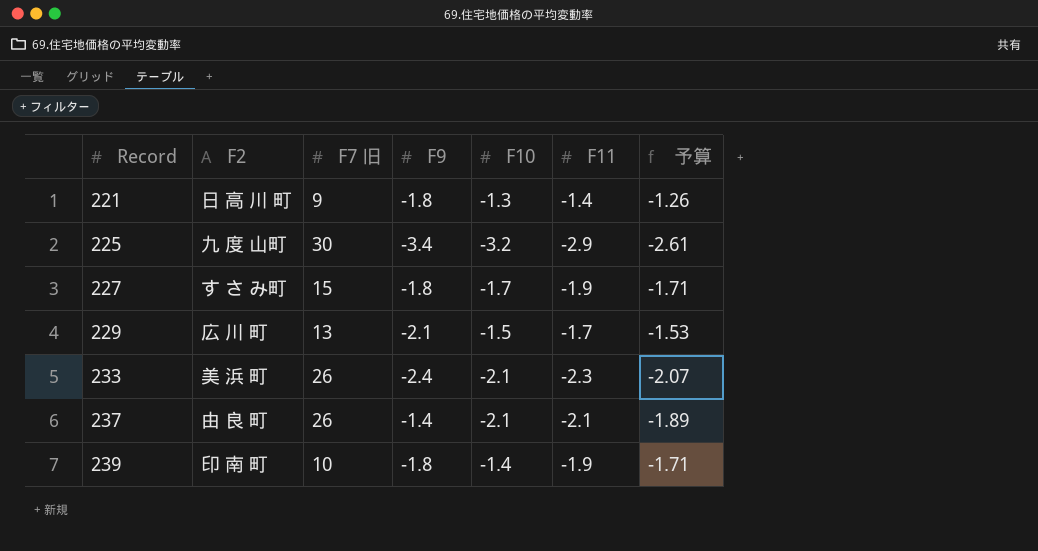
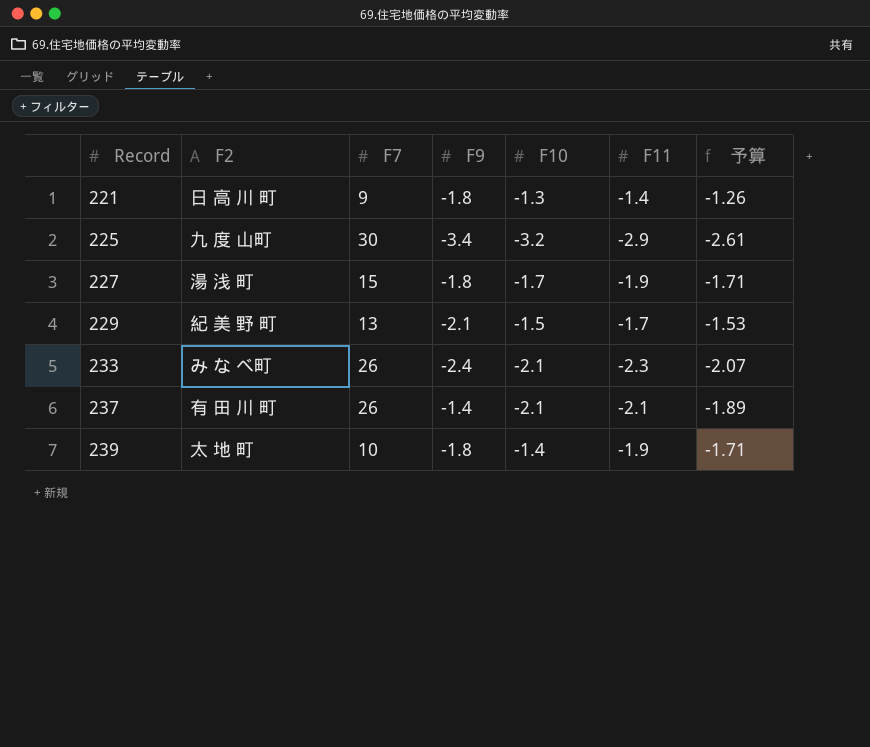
column name: F7 旧 -> F7
227 | F2: す さ み町 -> 湯 浅 町
229 | F2: 広 川 町 -> 紀 美 野 町
233 | F2: 美 浜 町 -> み な べ町
237 | F2: 由 良 町 -> 有 田 川 町
239 | F2: 印 南 町 -> 太 地 町

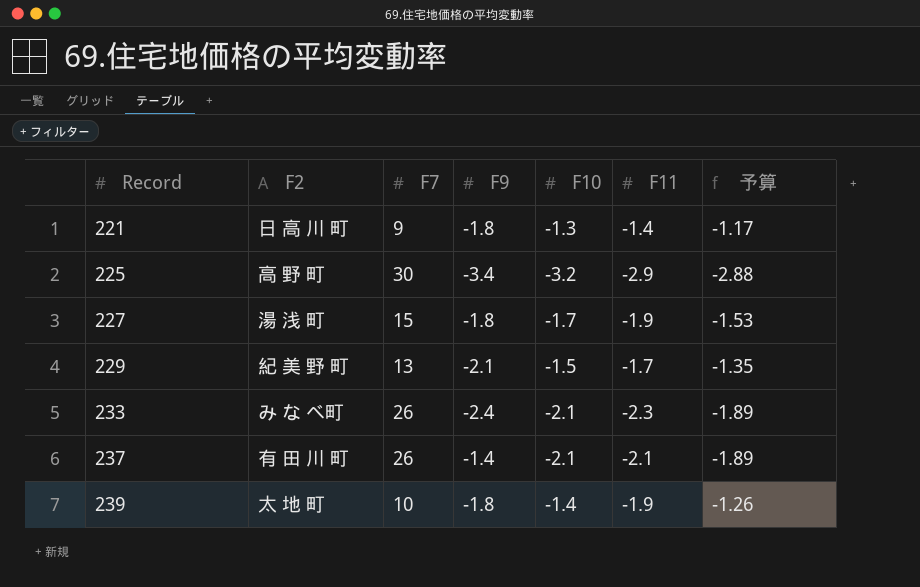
column 予算 | formula: [F11] * 0.9 -> [F10] * 0.9
225 | F2: 九 度 山町 -> 高 野 町

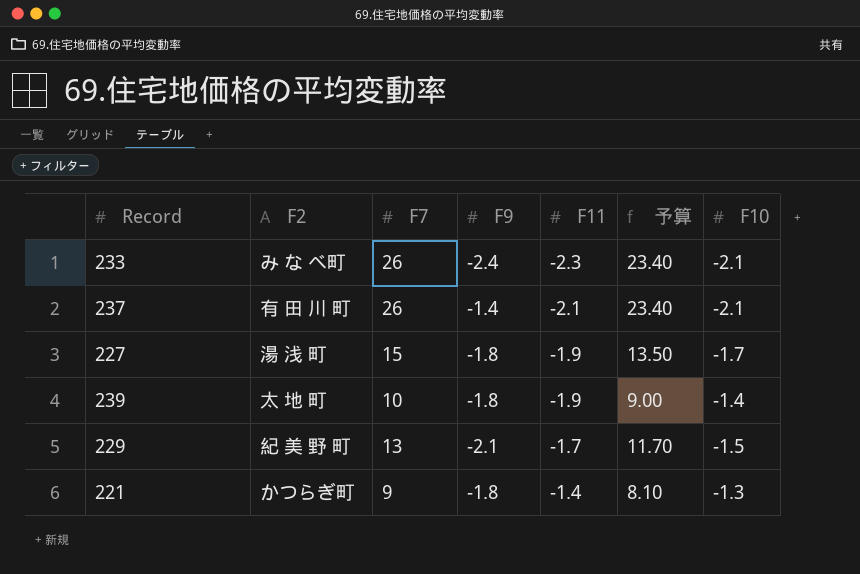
row order: Record ascending -> F11 ascending
column 予算 | formula: [F10] * 0.9 -> [F7] * 0.9
column F10 | position: 5 -> 7
row 225: 高 野 町 | 30 | -3.4 | -3.2 | -2.9 | -2.88 -> none
221 | F2: 日 高 川 町 -> かつらぎ町

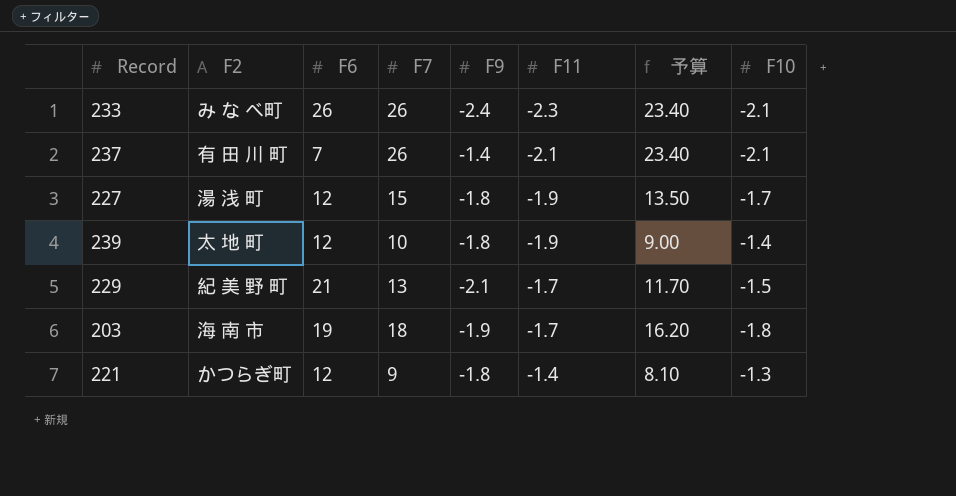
column F6 | position: none -> 3
row 203: none -> 海 南 市 | 19 | 18 | -1.9 | -1.7 | 16.20 | -1.8

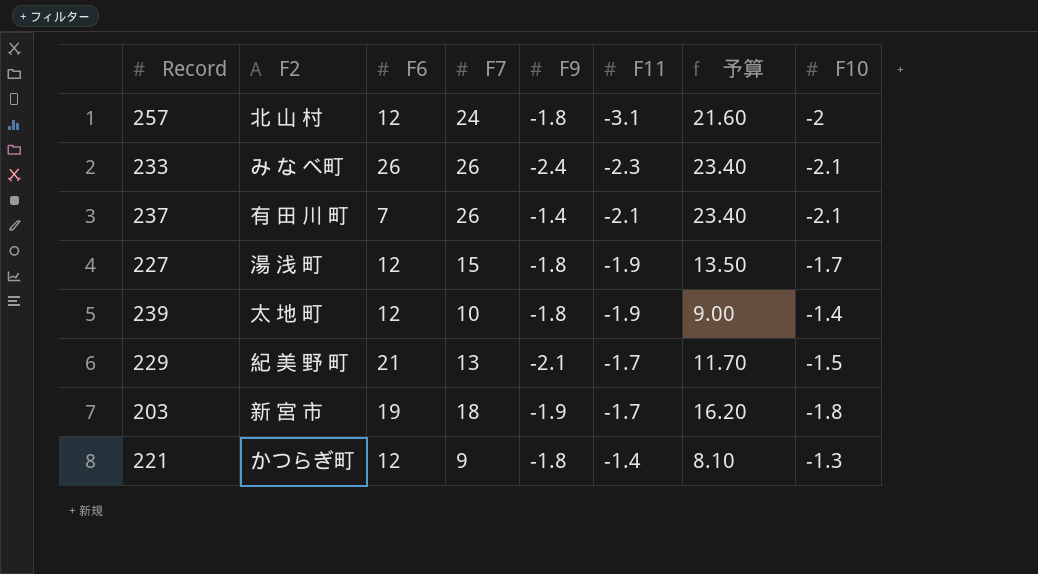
row 257: none -> 北 山 村 | 12 | 24 | -1.8 | -3.1 | 21.60 | -2
203 | F2: 海 南 市 -> 新 宮 市

